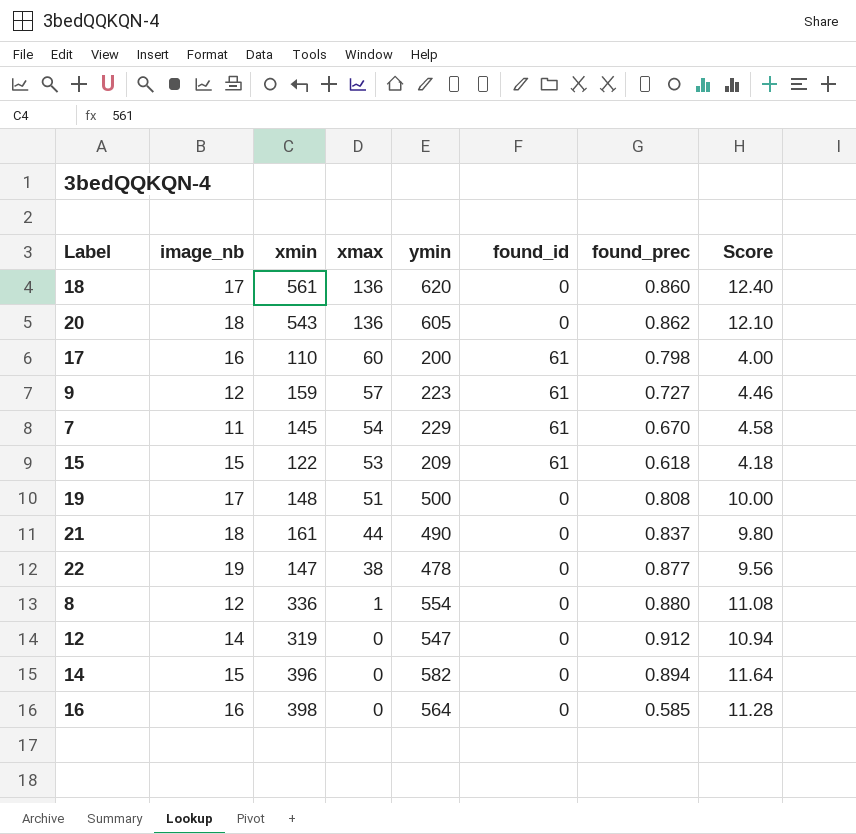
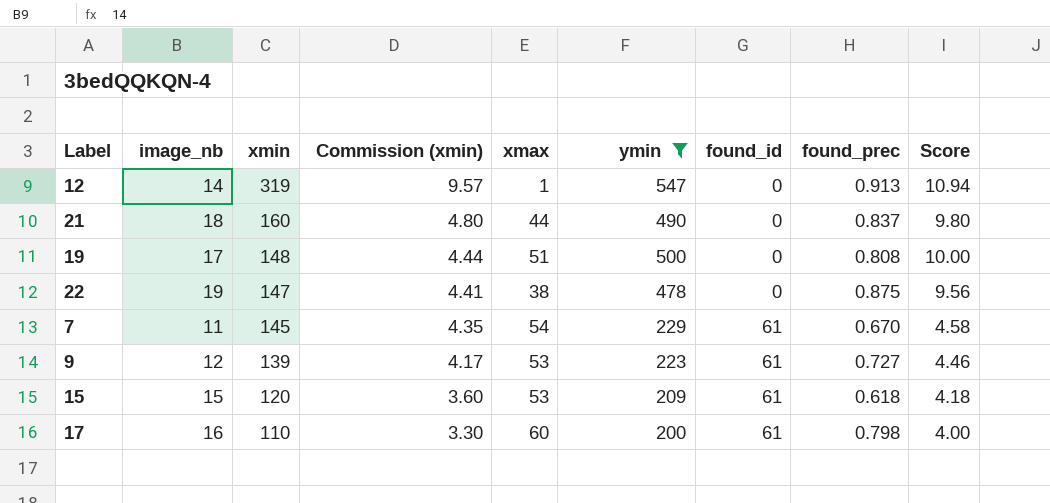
filter: none -> ymin <= 547
row order: xmax descending -> xmin descending
column Commission (xmin) | formula: none -> [xmin] * 0.03
12 | xmax: 0 -> 1
12 | found_prec: 0.912 -> 0.913
21 | xmin: 161 -> 160
22 | found_prec: 0.877 -> 0.875
9 | xmin: 159 -> 139
9 | xmax: 57 -> 53
15 | xmin: 122 -> 120

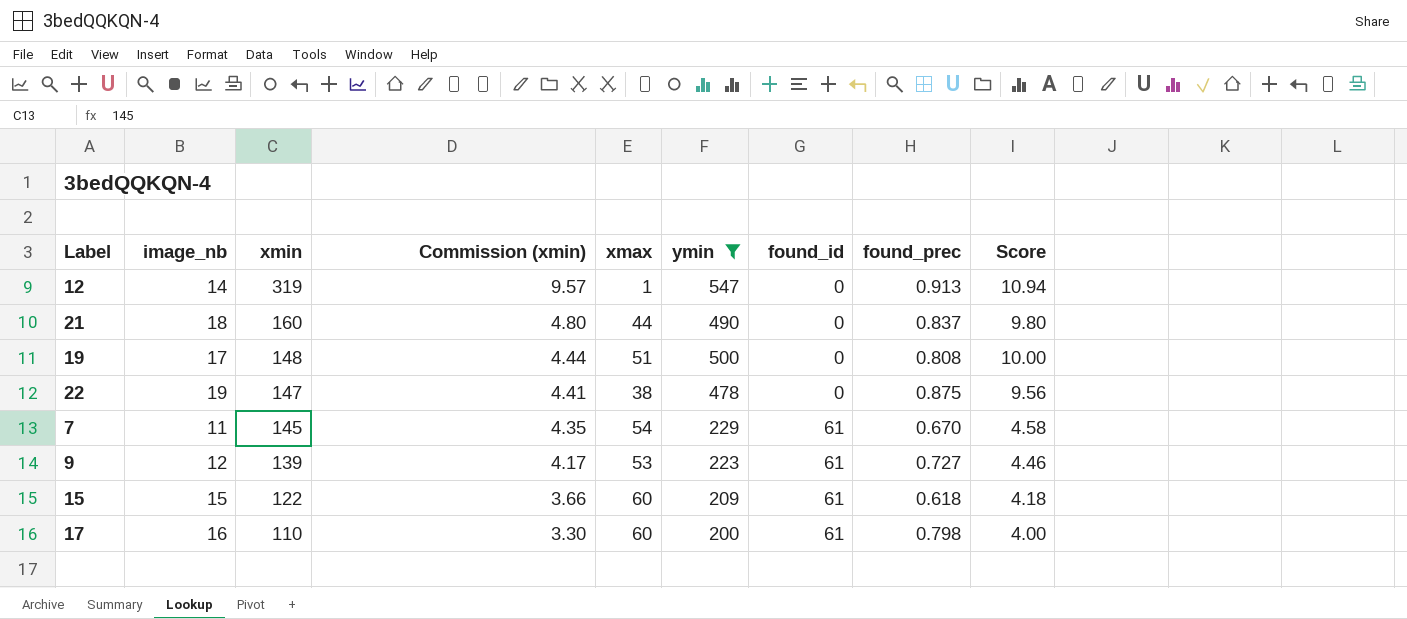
15 | xmin: 120 -> 122
15 | Commission (xmin): 3.60 -> 3.66
15 | xmax: 53 -> 60

